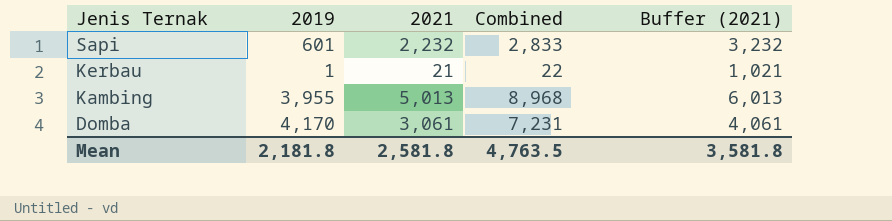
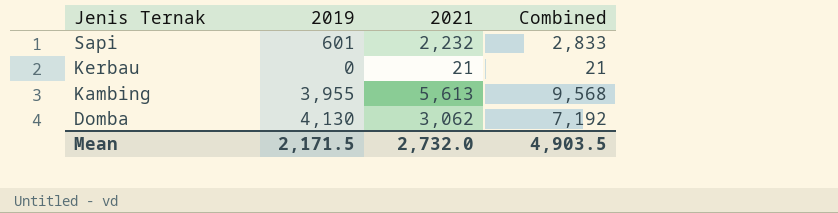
column Buffer (2021) | formula: [2021] + 1000 -> none
Kerbau | 2019: 1 -> 0
Kerbau | Combined: 22 -> 21
Kambing | 2021: 5,013 -> 5,613
Kambing | Combined: 8,968 -> 9,568
Domba | 2019: 4,170 -> 4,130
Domba | 2021: 3,061 -> 3,062
Domba | Combined: 7,231 -> 7,192
Mean | 2019: 2,181.8 -> 2,171.5
Mean | 2021: 2,581.8 -> 2,732.0
Mean | Combined: 4,763.5 -> 4,903.5

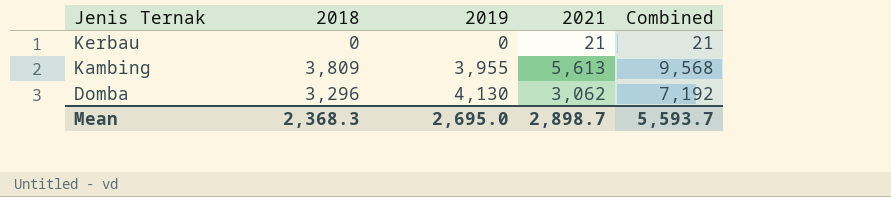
column 2018 | position: none -> 2
row Sapi: 601 | 2,232 | 2,833 -> none
Mean | 2019: 2,171.5 -> 2,695.0
Mean | 2021: 2,732.0 -> 2,898.7
Mean | Combined: 4,903.5 -> 5,593.7

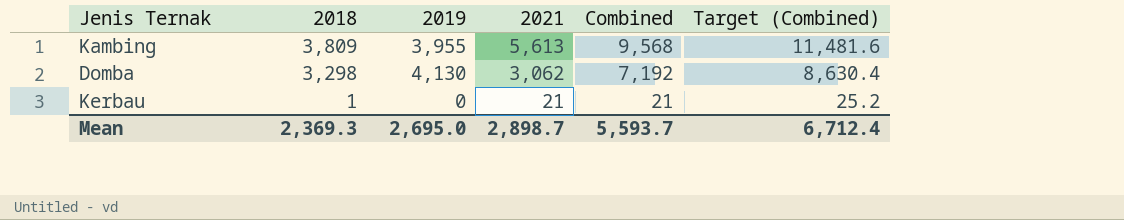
row order: Jenis Ternak descending -> 2018 descending
column Target (Combined) | formula: none -> [Combined] * 1.2
Domba | 2018: 3,296 -> 3,298
Kerbau | 2018: 0 -> 1
Mean | 2018: 2,368.3 -> 2,369.3

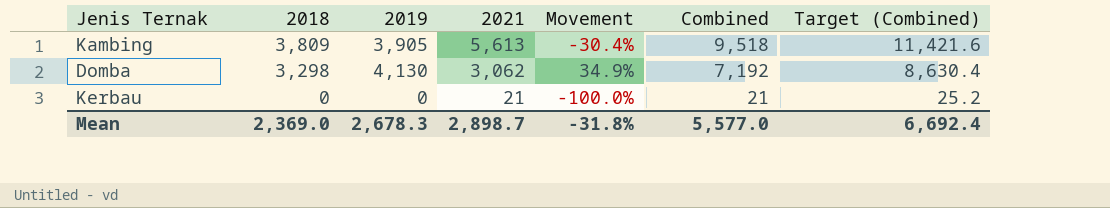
column Movement | formula: none -> ([2019] - [2021]) / [2021]
Kambing | 2019: 3,955 -> 3,905
Kambing | Combined: 9,568 -> 9,518
Kambing | Target (Combined): 11,481.6 -> 11,421.6
Kerbau | 2018: 1 -> 0
Mean | 2018: 2,369.3 -> 2,369.0
Mean | 2019: 2,695.0 -> 2,678.3
Mean | Combined: 5,593.7 -> 5,577.0
Mean | Target (Combined): 6,712.4 -> 6,692.4

